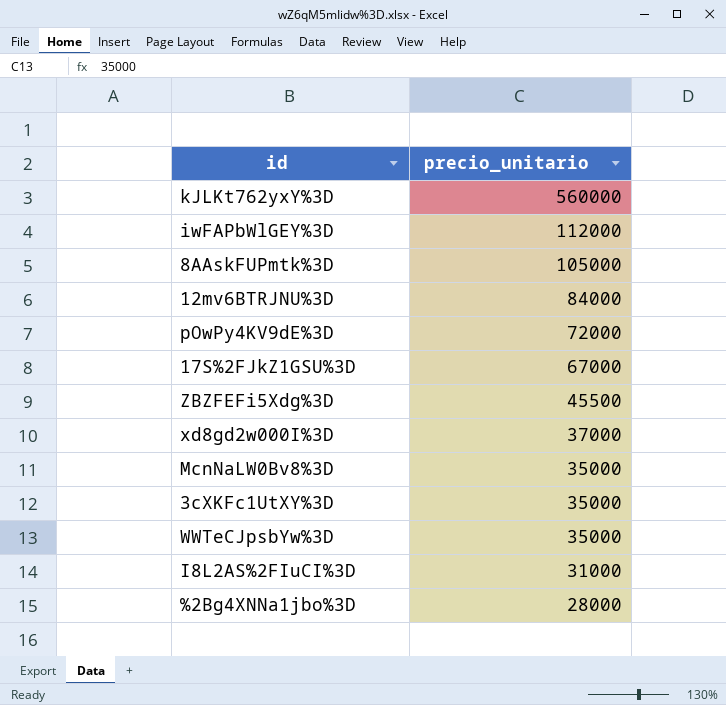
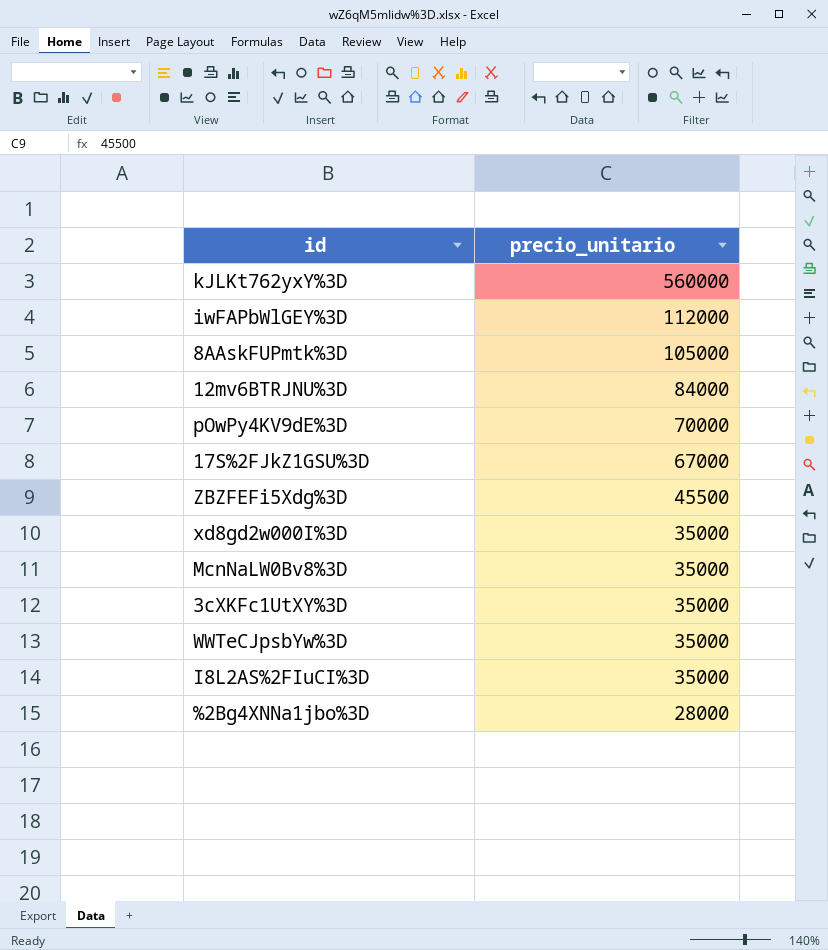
pOwPy4KV9dE%3D | precio_unitario: 72000 -> 70000
xd8gd2w000I%3D | precio_unitario: 37000 -> 35000
I8L2AS%2FIuCI%3D | precio_unitario: 31000 -> 35000

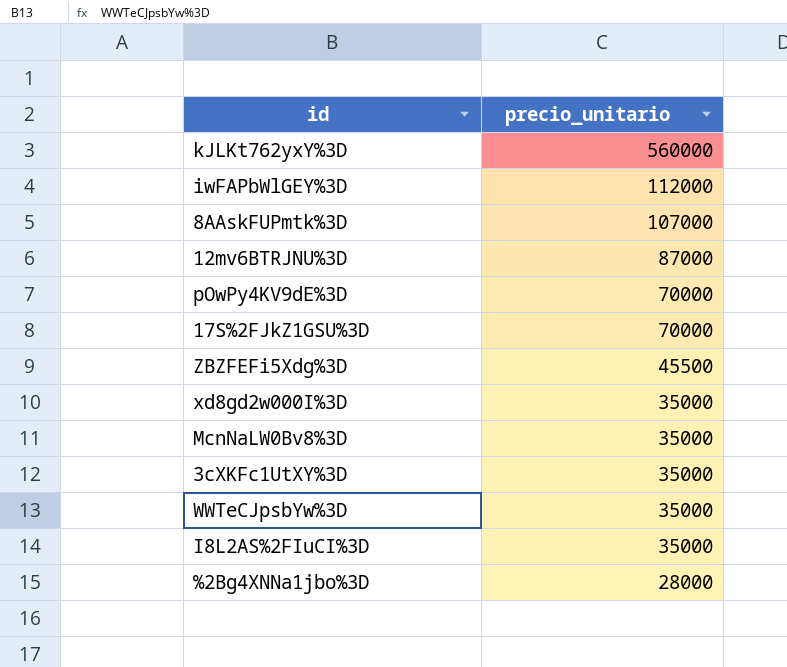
8AAskFUPmtk%3D | precio_unitario: 105000 -> 107000
12mv6BTRJNU%3D | precio_unitario: 84000 -> 87000
17S%2FJkZ1GSU%3D | precio_unitario: 67000 -> 70000

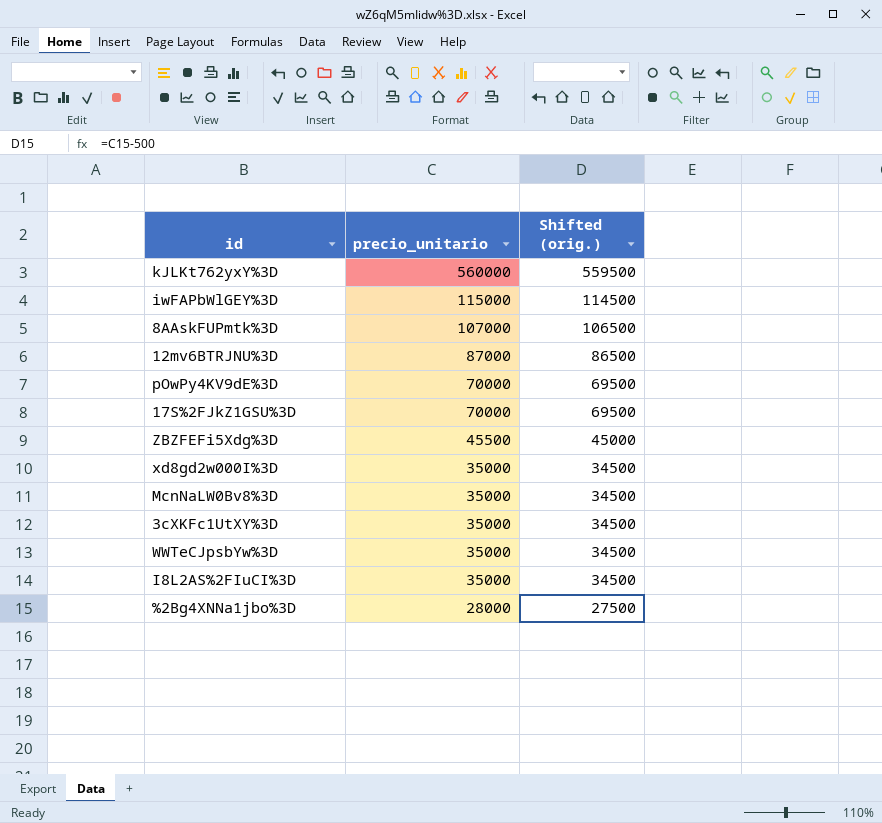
column Shifted (orig.) | formula: none -> [precio_unitario] - 500
iwFAPbWlGEY%3D | precio_unitario: 112000 -> 115000

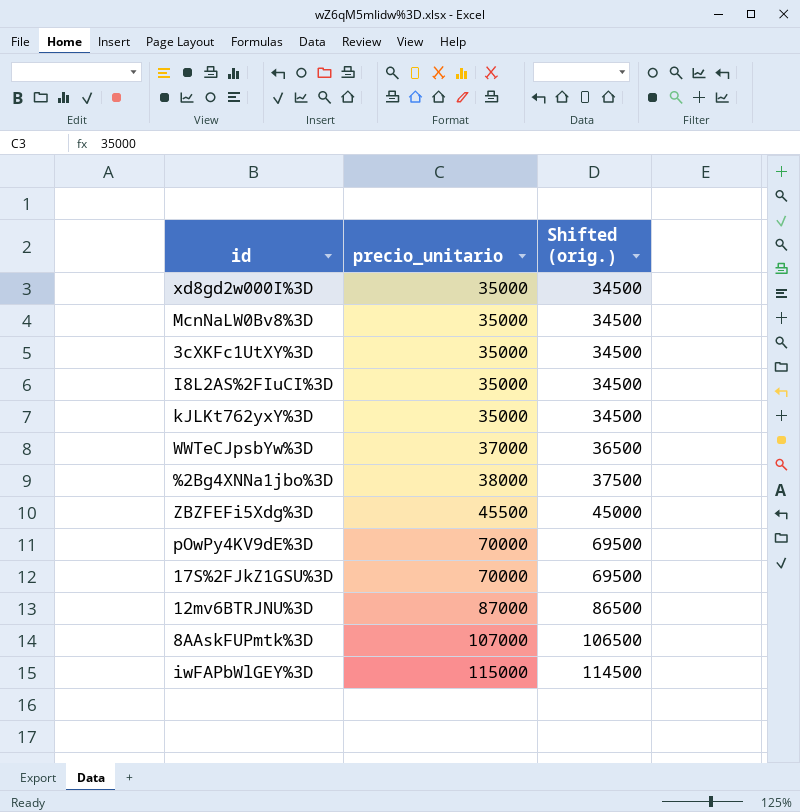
row order: precio_unitario descending -> precio_unitario ascending
kJLKt762yxY%3D | precio_unitario: 560000 -> 35000
kJLKt762yxY%3D | Shifted (orig.): 559500 -> 34500
WWTeCJpsbYw%3D | precio_unitario: 35000 -> 37000
WWTeCJpsbYw%3D | Shifted (orig.): 34500 -> 36500
%2Bg4XNNa1jbo%3D | precio_unitario: 28000 -> 38000
%2Bg4XNNa1jbo%3D | Shifted (orig.): 27500 -> 37500

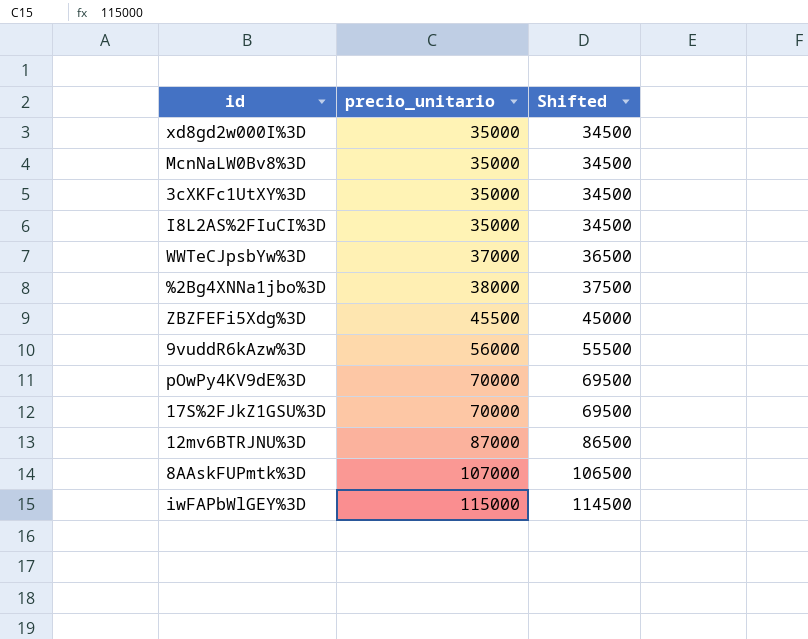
column name: Shifted (orig.) -> Shifted
row kJLKt762yxY%3D: 35000 | 34500 -> none
row 9vuddR6kAzw%3D: none -> 56000 | 55500

